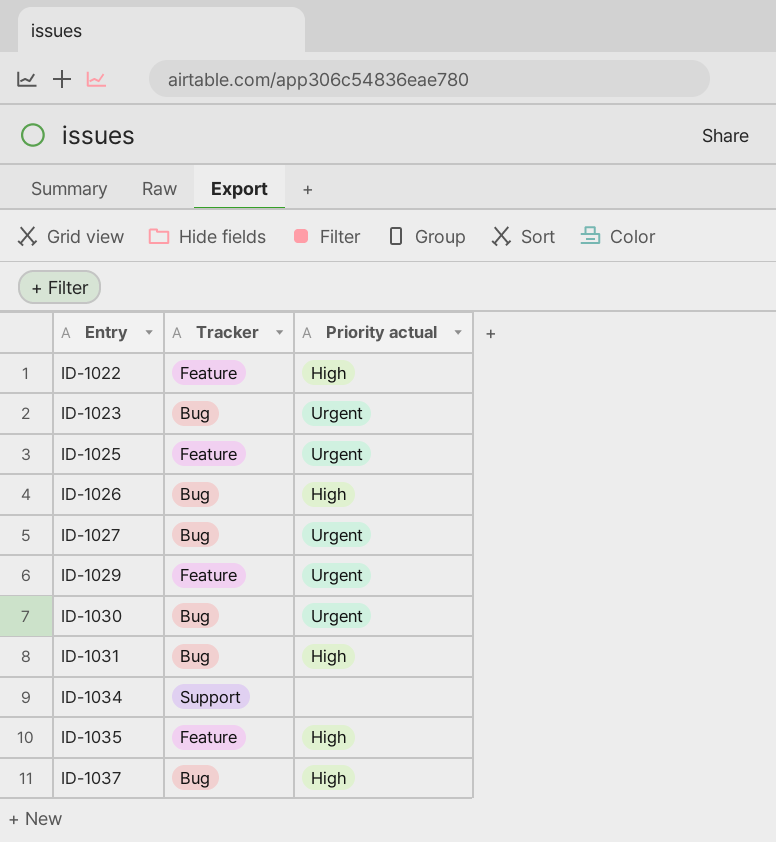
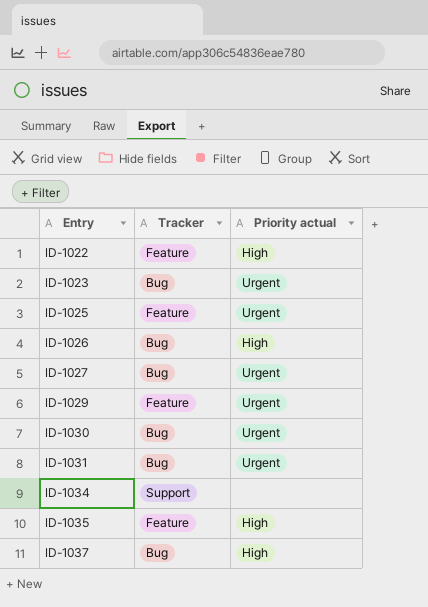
ID-1031 | Priority actual: High -> Urgent

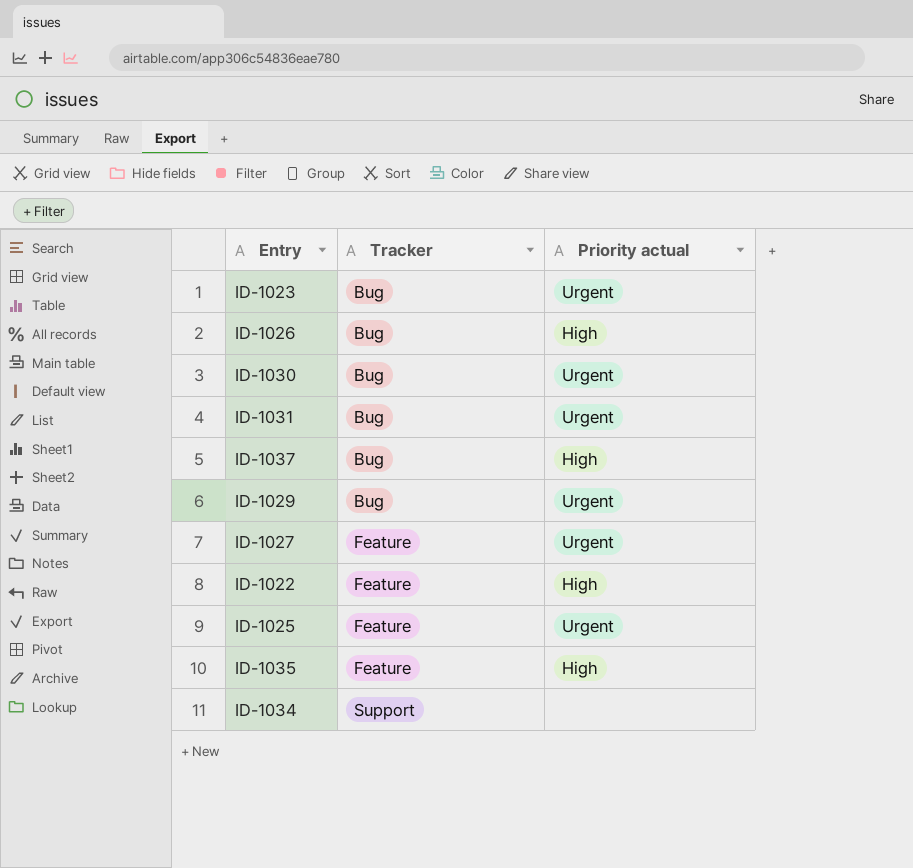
row order: Entry ascending -> Tracker ascending
ID-1029 | Tracker: Feature -> Bug
ID-1027 | Tracker: Bug -> Feature

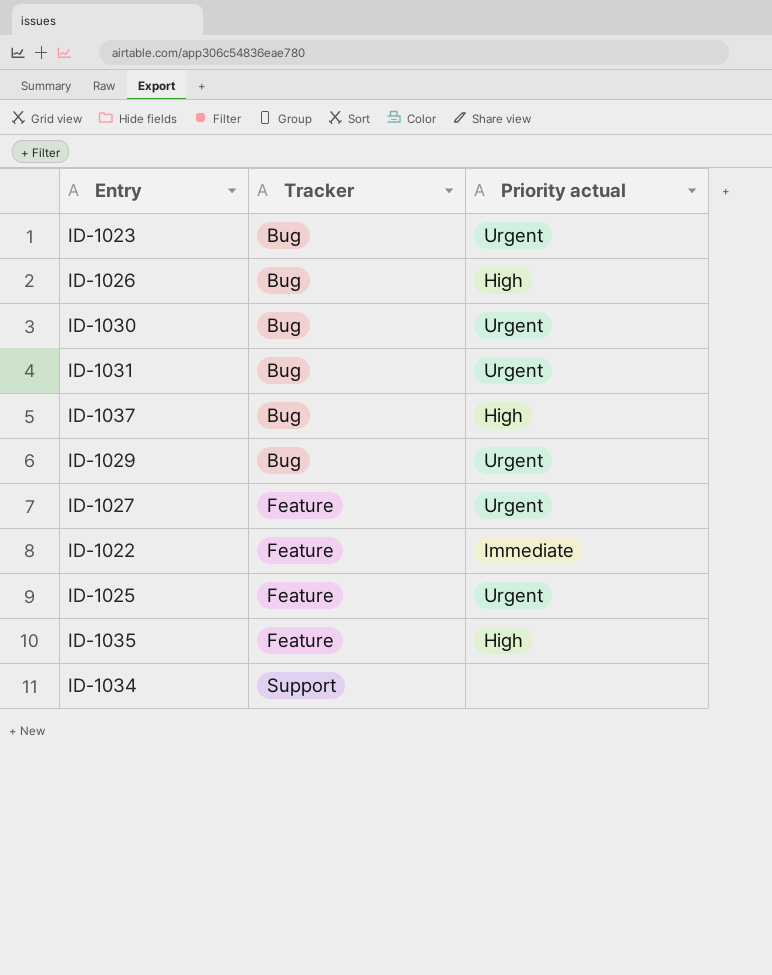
ID-1022 | Priority actual: High -> Immediate

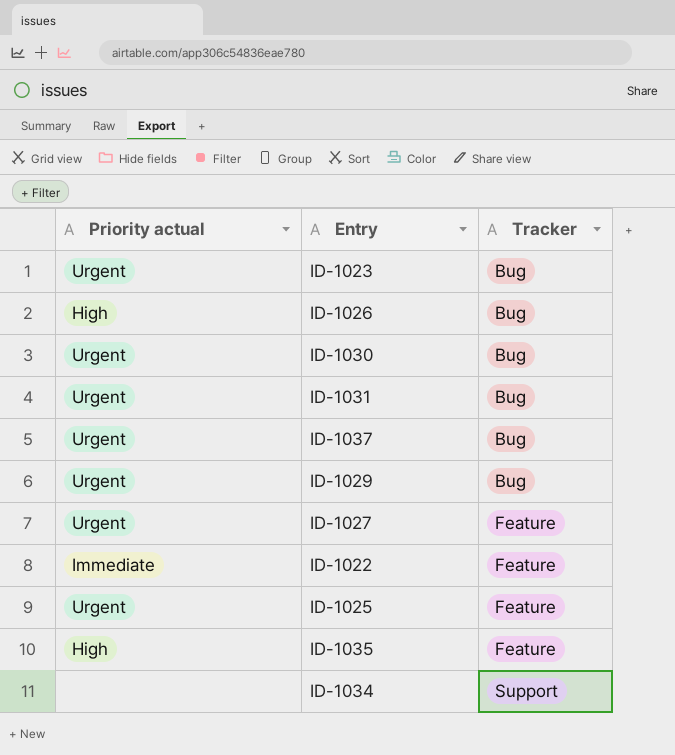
column Priority actual | position: 3 -> 1
ID-1037 | Priority actual: High -> Urgent

